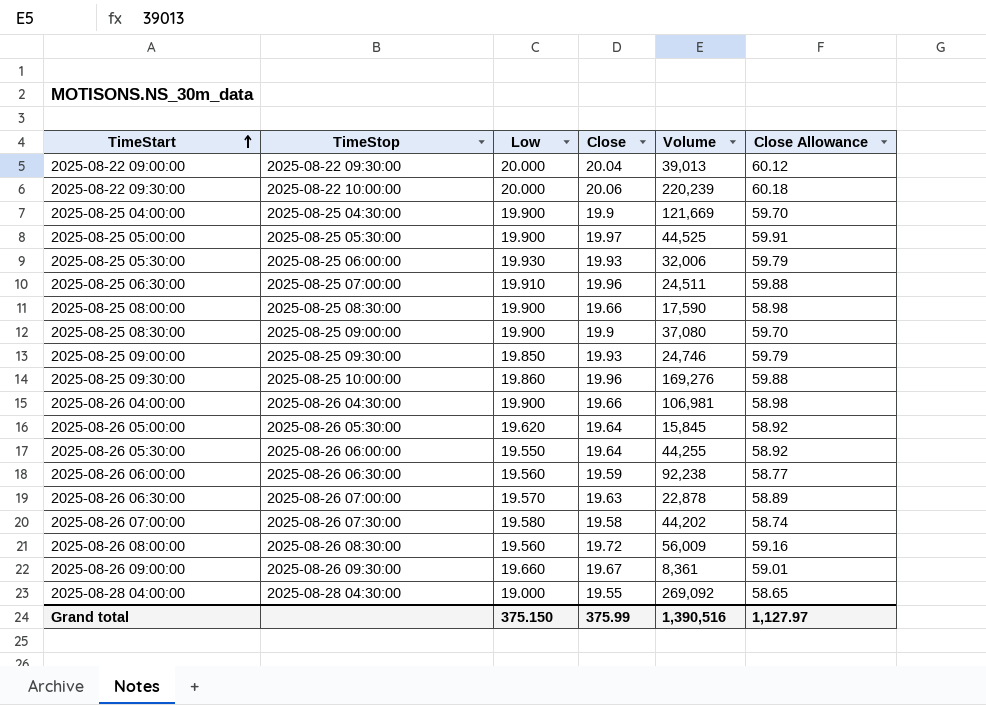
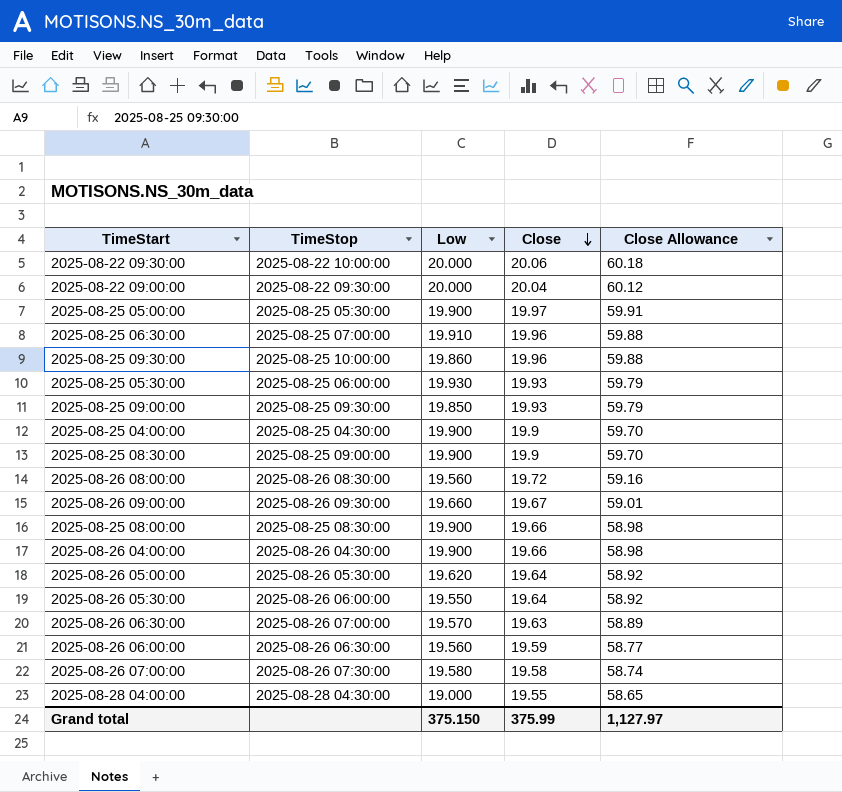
row order: TimeStart ascending -> Close descending
column Volume | position: 5 -> none

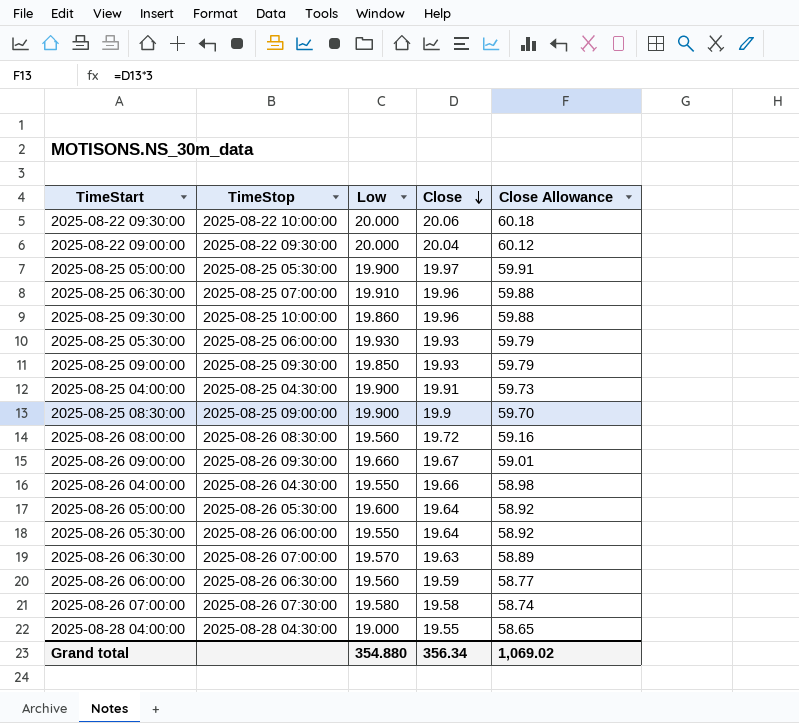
row 2025-08-25 08:00:00: 2025-08-25 08:30:00 | 19.900 | 19.66 | 58.98 -> none
2025-08-25 04:00:00 | Close: 19.9 -> 19.91
2025-08-25 04:00:00 | Close Allowance: 59.70 -> 59.73
2025-08-26 04:00:00 | Low: 19.900 -> 19.550
2025-08-26 05:00:00 | Low: 19.620 -> 19.600
Grand total | Low: 375.150 -> 354.880
Grand total | Close: 375.99 -> 356.34
Grand total | Close Allowance: 1,127.97 -> 1,069.02

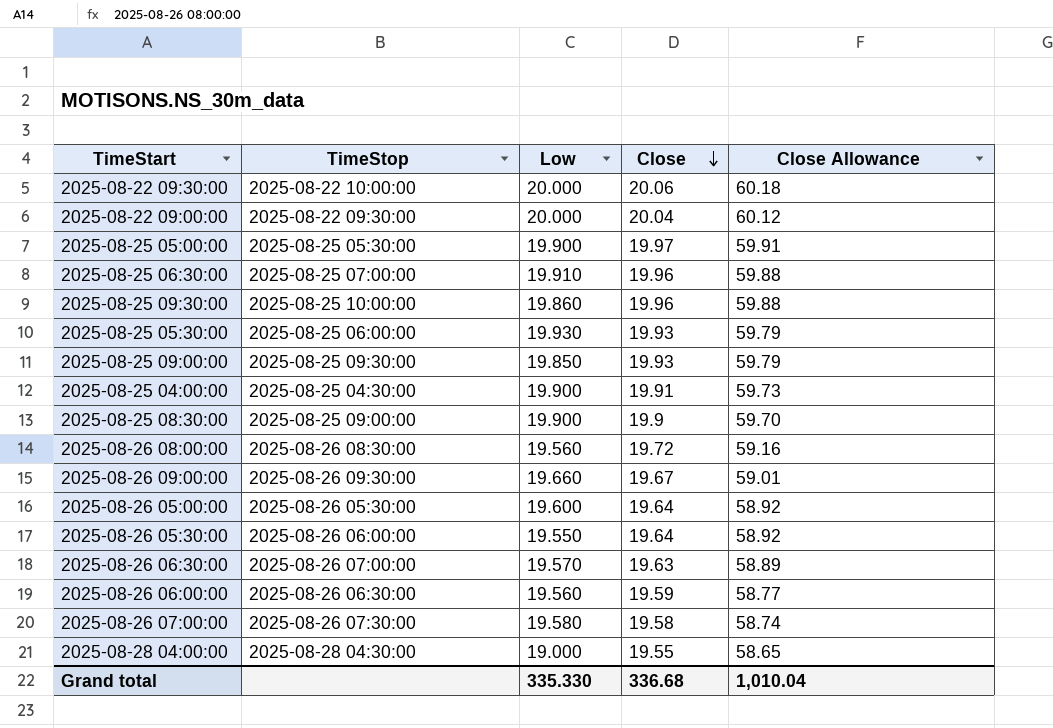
row 2025-08-26 04:00:00: 2025-08-26 04:30:00 | 19.550 | 19.66 | 58.98 -> none
Grand total | Low: 354.880 -> 335.330
Grand total | Close: 356.34 -> 336.68
Grand total | Close Allowance: 1,069.02 -> 1,010.04

